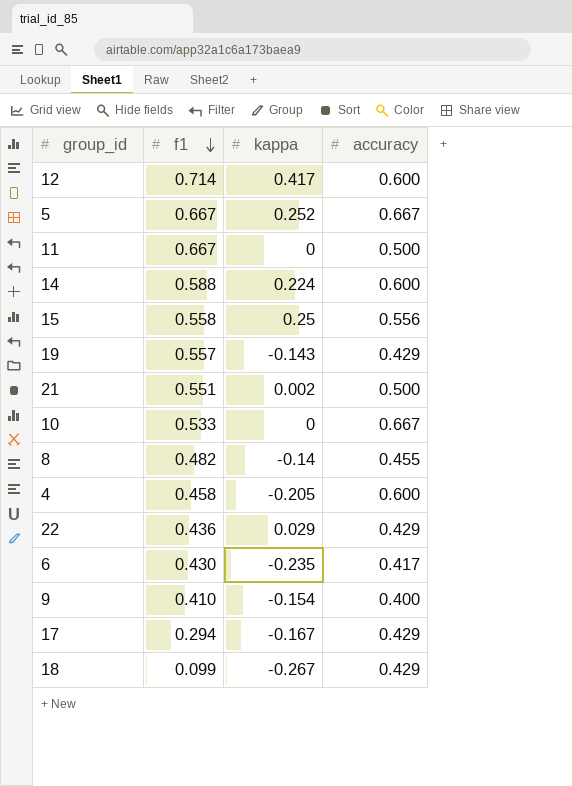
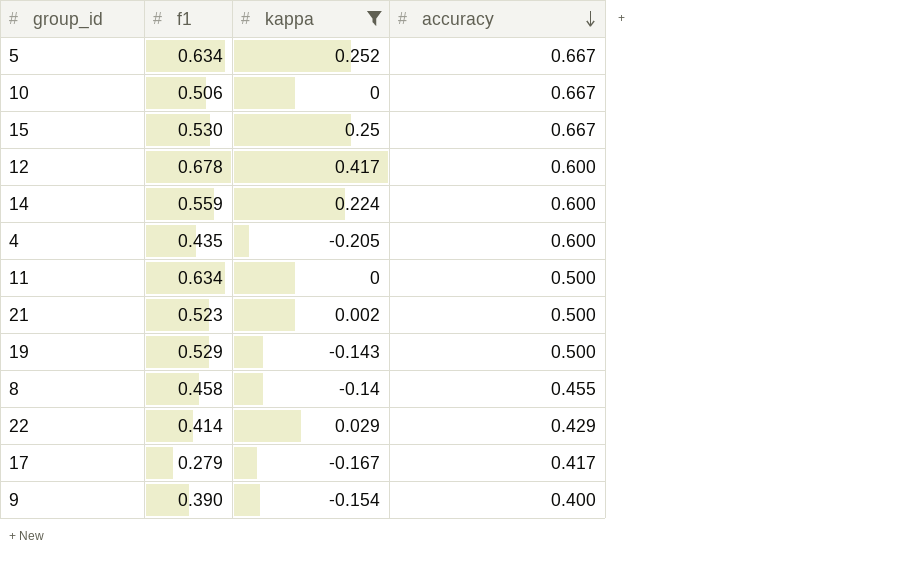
filter: none -> kappa >= -0.205
row order: f1 descending -> accuracy descending
5 | f1: 0.667 -> 0.634
10 | f1: 0.533 -> 0.506
15 | f1: 0.558 -> 0.530
15 | accuracy: 0.556 -> 0.667
12 | f1: 0.714 -> 0.678
14 | f1: 0.588 -> 0.559
4 | f1: 0.458 -> 0.435
11 | f1: 0.667 -> 0.634
21 | f1: 0.551 -> 0.523
19 | f1: 0.557 -> 0.529
19 | accuracy: 0.429 -> 0.500
8 | f1: 0.482 -> 0.458
22 | f1: 0.436 -> 0.414
17 | f1: 0.294 -> 0.279
17 | accuracy: 0.429 -> 0.417
9 | f1: 0.410 -> 0.390

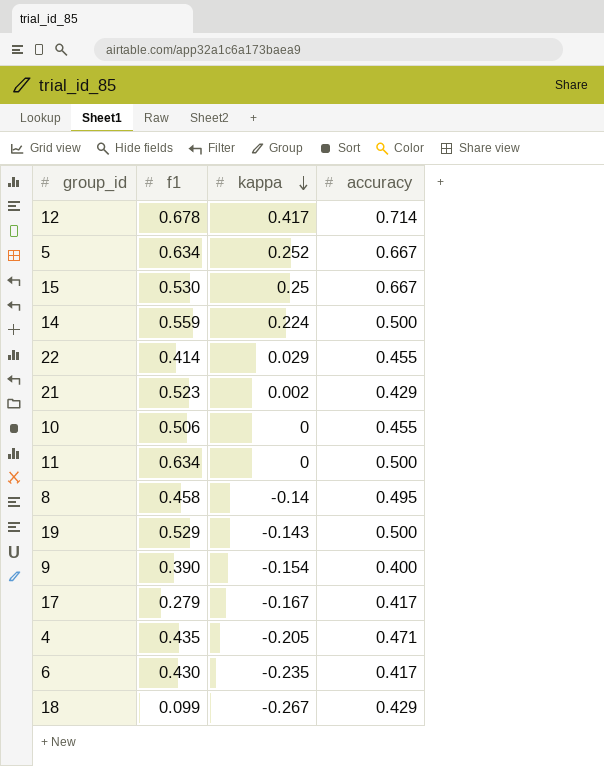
filter: kappa >= -0.205 -> none
row order: accuracy descending -> kappa descending
12 | accuracy: 0.600 -> 0.714
14 | accuracy: 0.600 -> 0.500
22 | accuracy: 0.429 -> 0.455
21 | accuracy: 0.500 -> 0.429
10 | accuracy: 0.667 -> 0.455
8 | accuracy: 0.455 -> 0.495
4 | accuracy: 0.600 -> 0.471

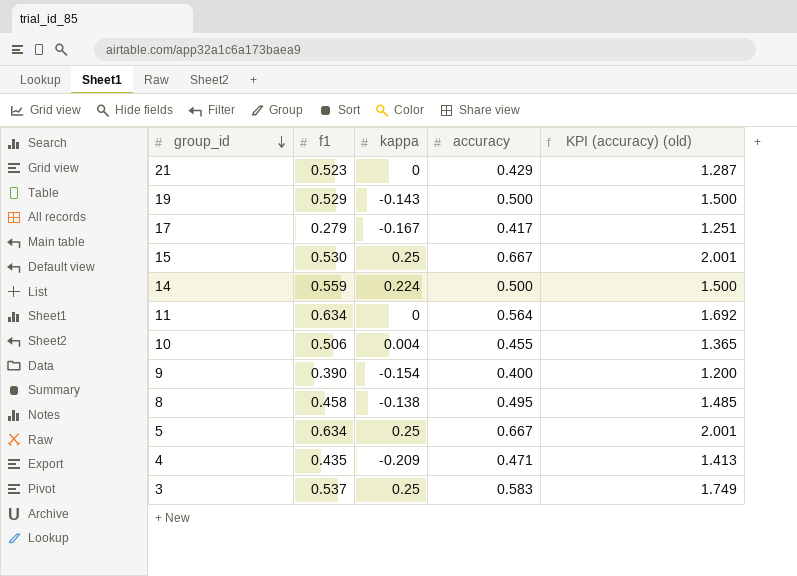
row order: kappa descending -> group_id descending
column KPI (accuracy) (old) | formula: none -> [accuracy] * 3
row 12: 0.678 | 0.417 | 0.714 -> none
row 22: 0.414 | 0.029 | 0.455 -> none
row 6: 0.430 | -0.235 | 0.417 -> none
row 18: 0.099 | -0.267 | 0.429 -> none
21 | kappa: 0.002 -> 0
11 | accuracy: 0.500 -> 0.564
10 | kappa: 0 -> 0.004
8 | kappa: -0.14 -> -0.138
5 | kappa: 0.252 -> 0.25
4 | kappa: -0.205 -> -0.209
row 3: none -> 0.537 | 0.25 | 0.583 | 1.749

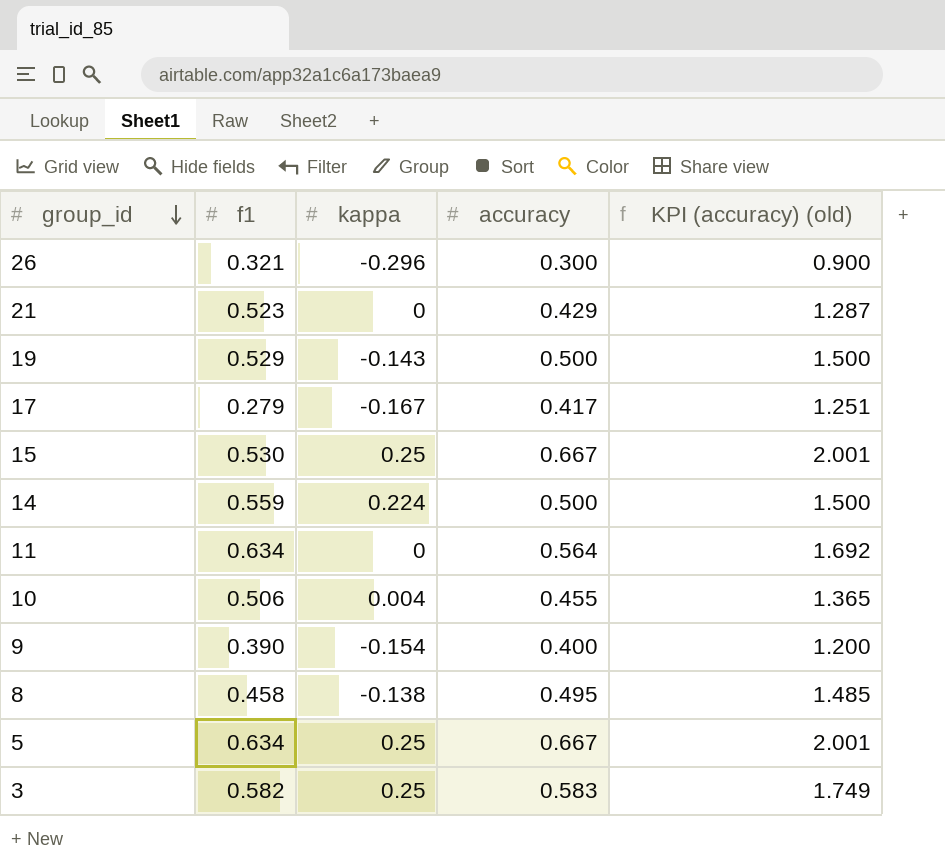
row 4: 0.435 | -0.209 | 0.471 | 1.413 -> none
row 26: none -> 0.321 | -0.296 | 0.300 | 0.900
3 | f1: 0.537 -> 0.582

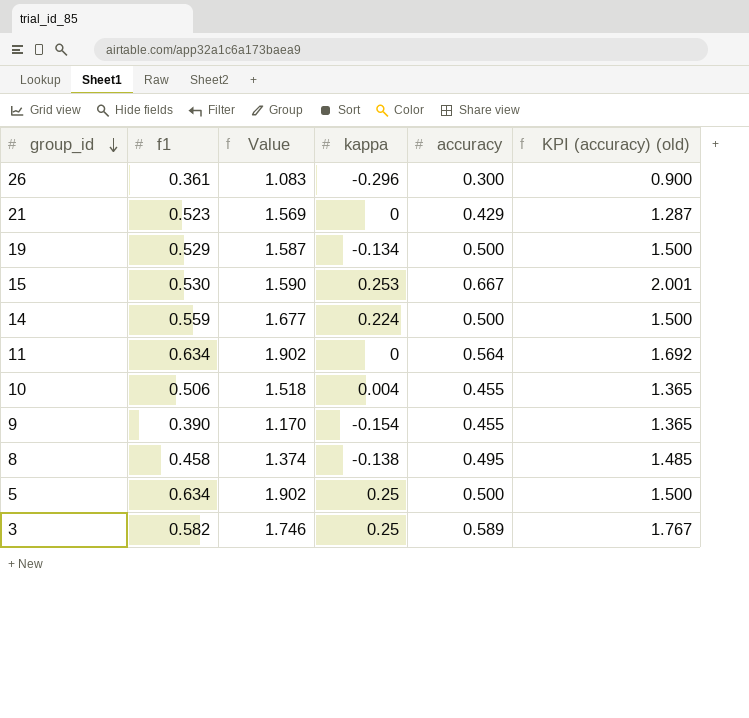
column Value | formula: none -> [f1] * 3
row 17: 0.279 | -0.167 | 0.417 | 1.251 -> none
26 | f1: 0.321 -> 0.361
19 | kappa: -0.143 -> -0.134
15 | kappa: 0.25 -> 0.253
9 | accuracy: 0.400 -> 0.455
9 | KPI (accuracy) (old): 1.200 -> 1.365
5 | accuracy: 0.667 -> 0.500
5 | KPI (accuracy) (old): 2.001 -> 1.500
3 | accuracy: 0.583 -> 0.589
3 | KPI (accuracy) (old): 1.749 -> 1.767

